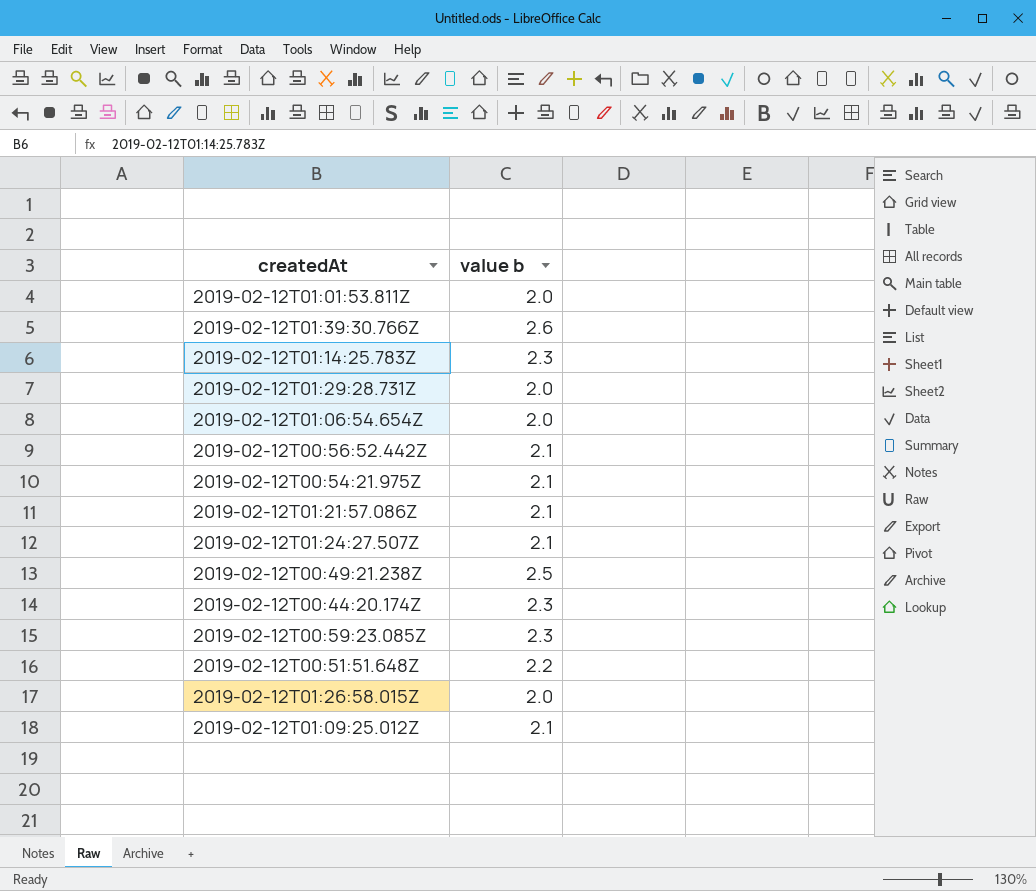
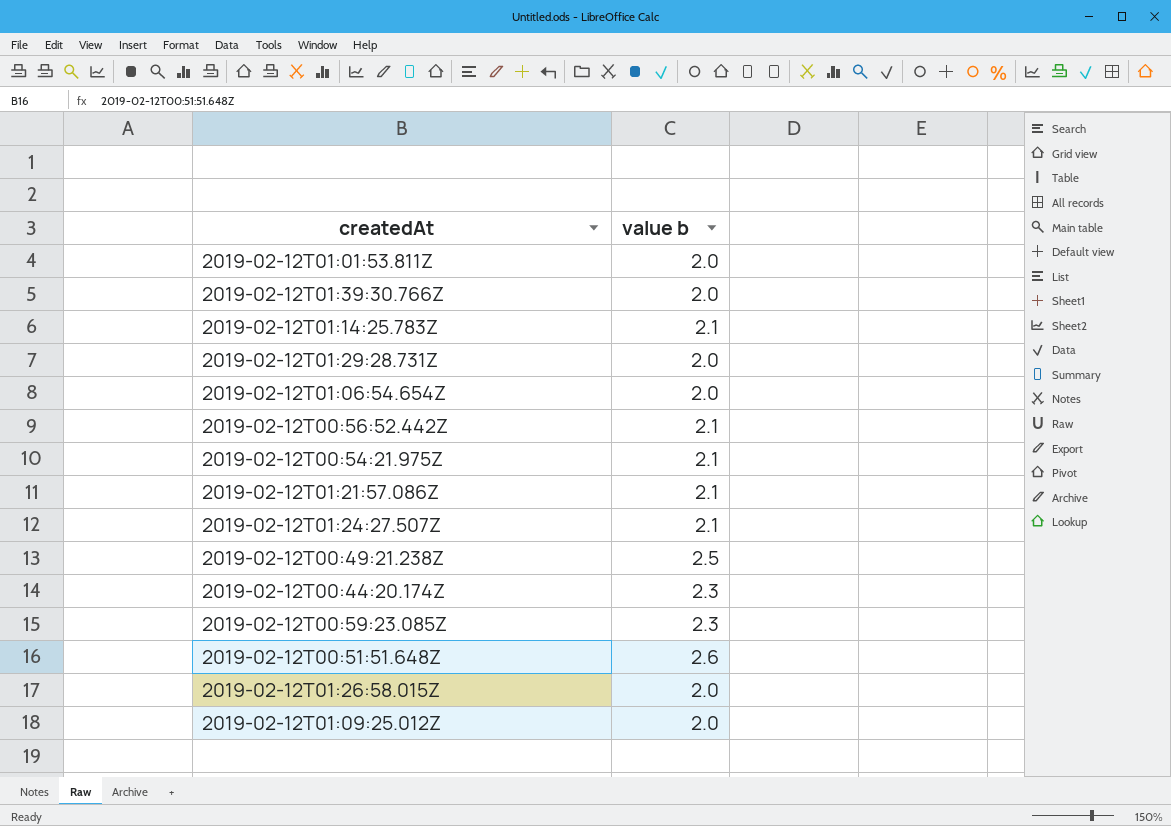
2019-02-12T01:39:30.766Z | value b: 2.6 -> 2.0
2019-02-12T01:14:25.783Z | value b: 2.3 -> 2.1
2019-02-12T00:51:51.648Z | value b: 2.2 -> 2.6
2019-02-12T01:09:25.012Z | value b: 2.1 -> 2.0

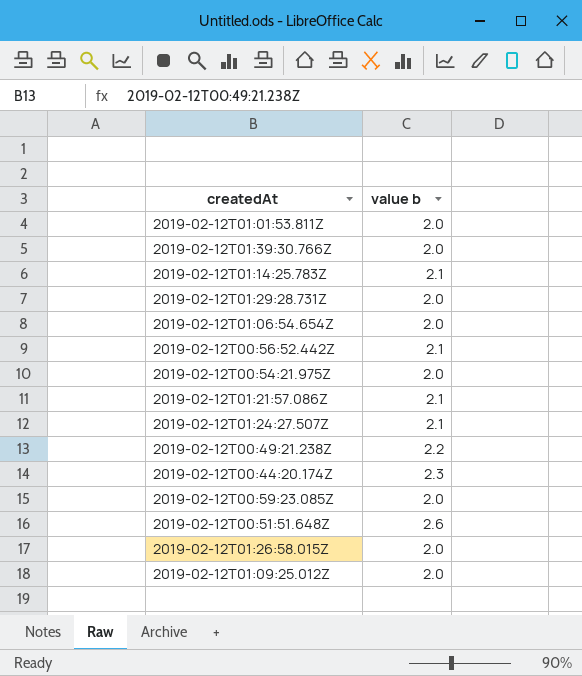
2019-02-12T00:54:21.975Z | value b: 2.1 -> 2.0
2019-02-12T00:49:21.238Z | value b: 2.5 -> 2.2
2019-02-12T00:59:23.085Z | value b: 2.3 -> 2.0

